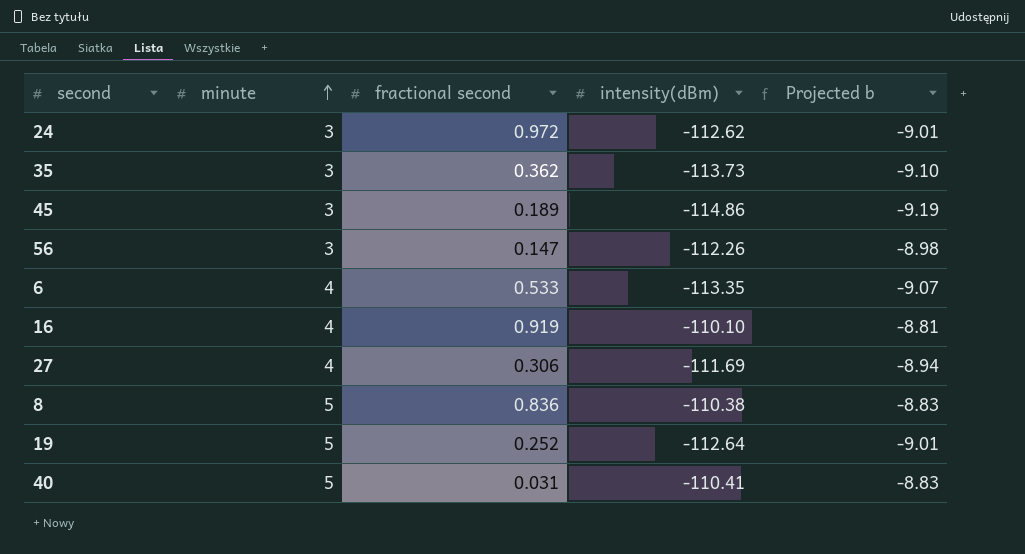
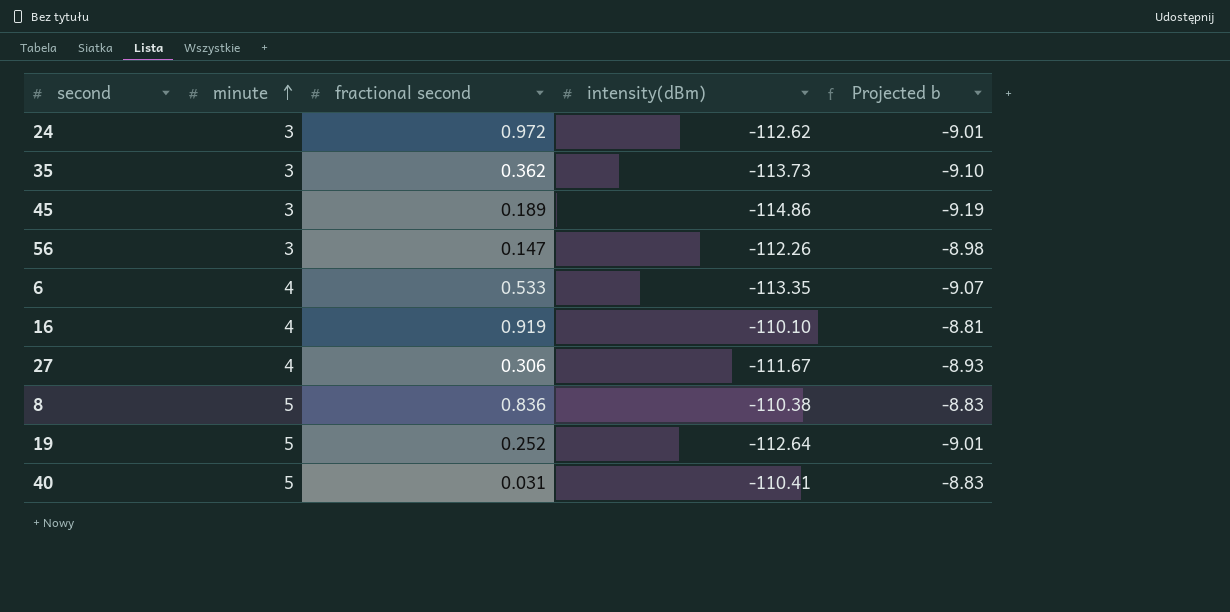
27 | intensity(dBm): -111.69 -> -111.67
27 | Projected b: -8.94 -> -8.93

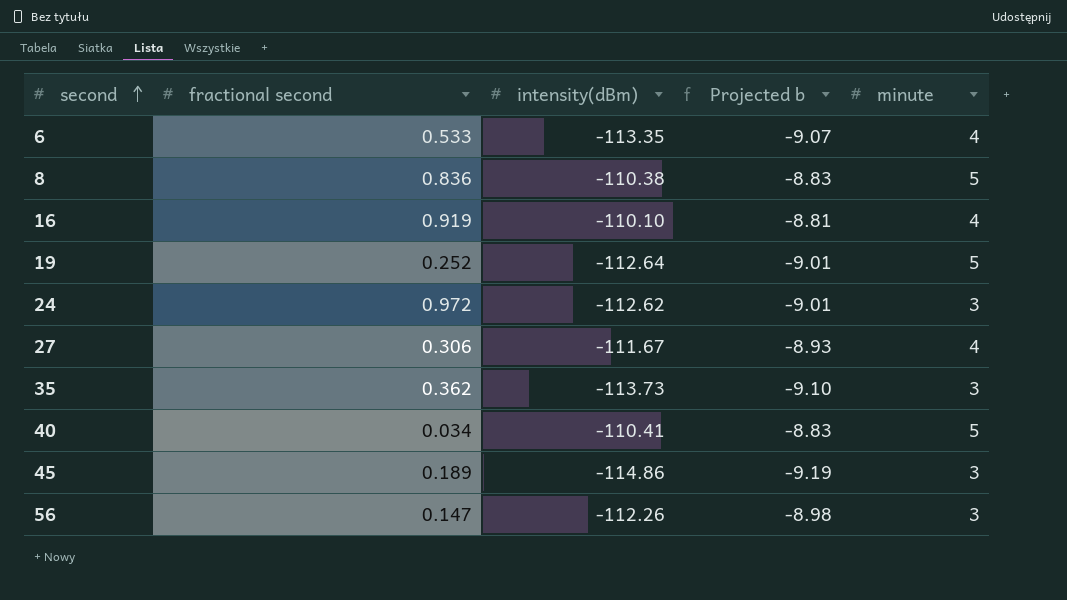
row order: minute ascending -> second ascending
column minute | position: 2 -> 5
40 | fractional second: 0.031 -> 0.034

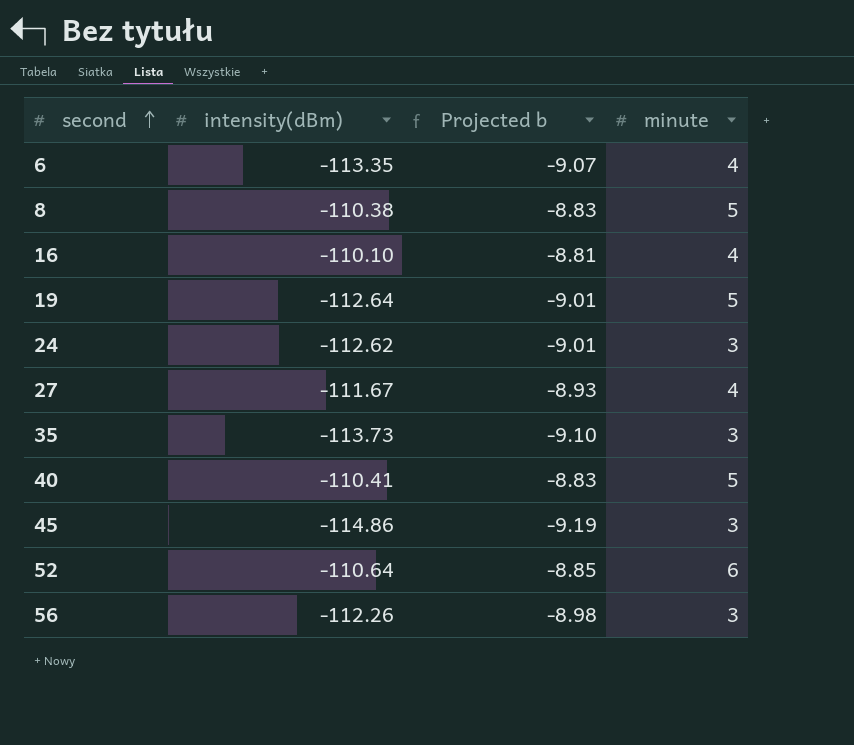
column fractional second | position: 2 -> none
row 52: none -> -110.64 | -8.85 | 6

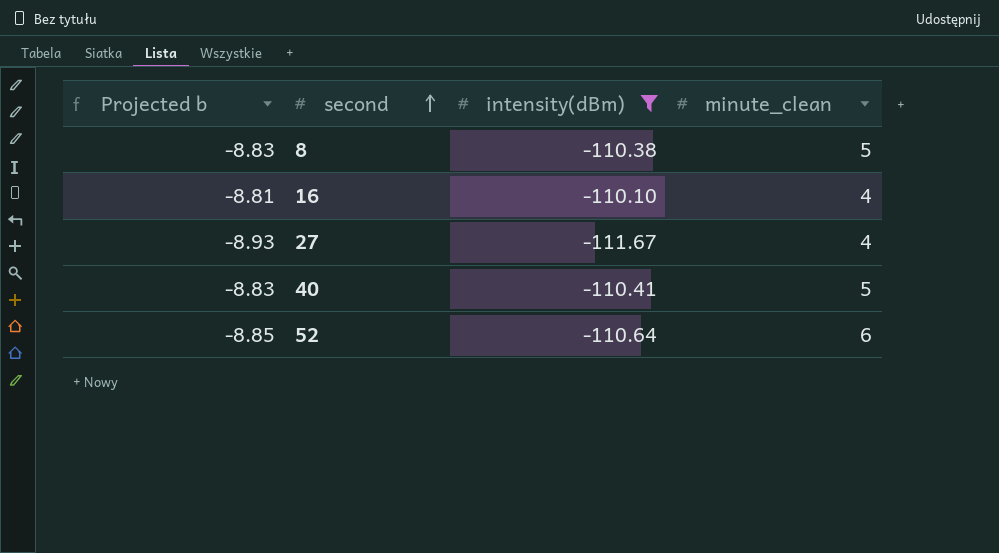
filter: none -> intensity(dBm) >= -111.67
column Projected b | position: 3 -> 1
column name: minute -> minute_clean

